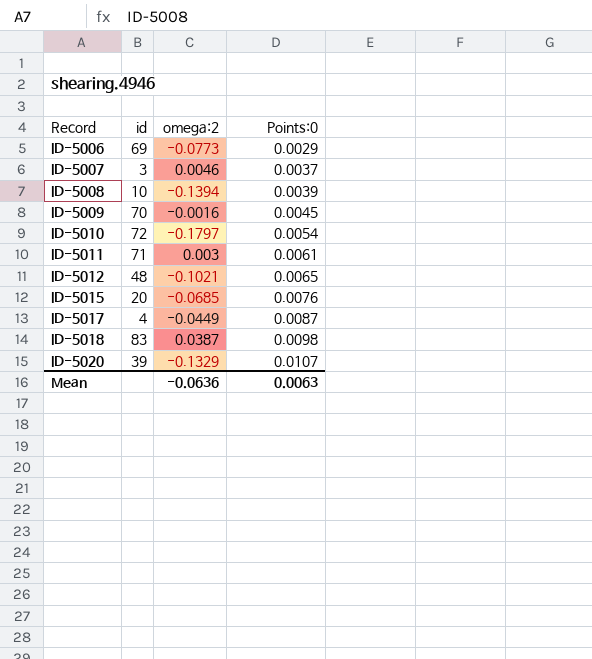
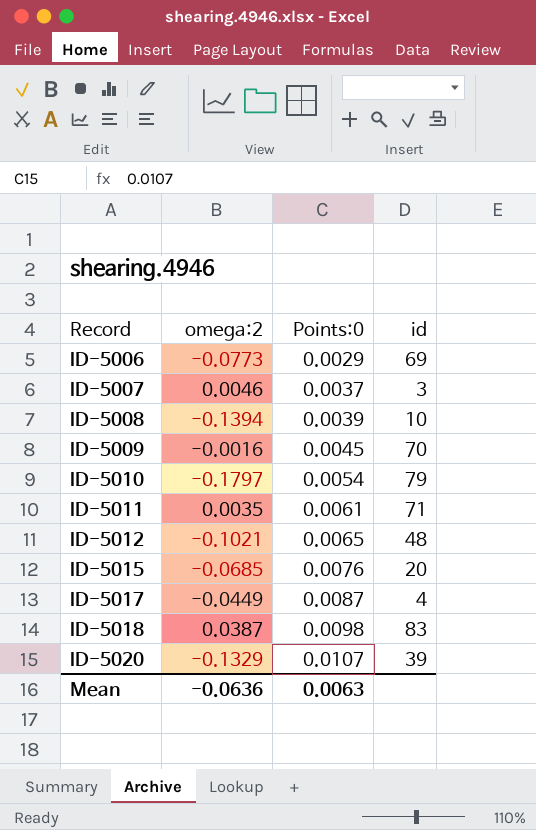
column id | position: 2 -> 4
ID-5010 | id: 72 -> 79
ID-5011 | omega:2: 0.003 -> 0.0035

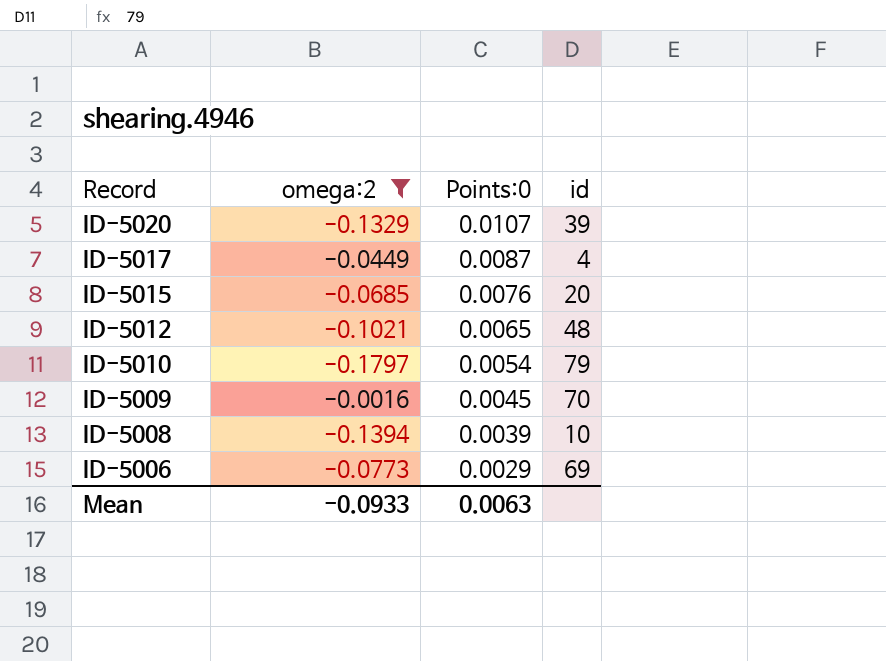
filter: none -> omega:2 <= -0.0016
row order: Record ascending -> Record descending
Mean | omega:2: -0.0636 -> -0.0933

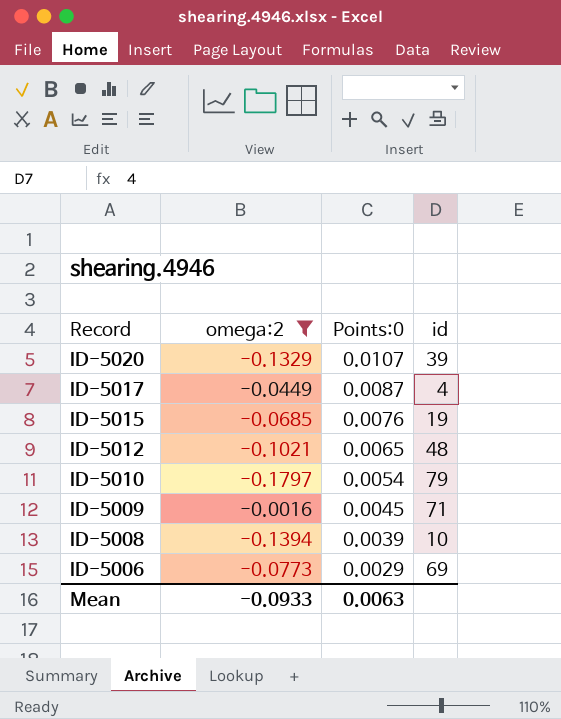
ID-5015 | id: 20 -> 19
ID-5009 | id: 70 -> 71

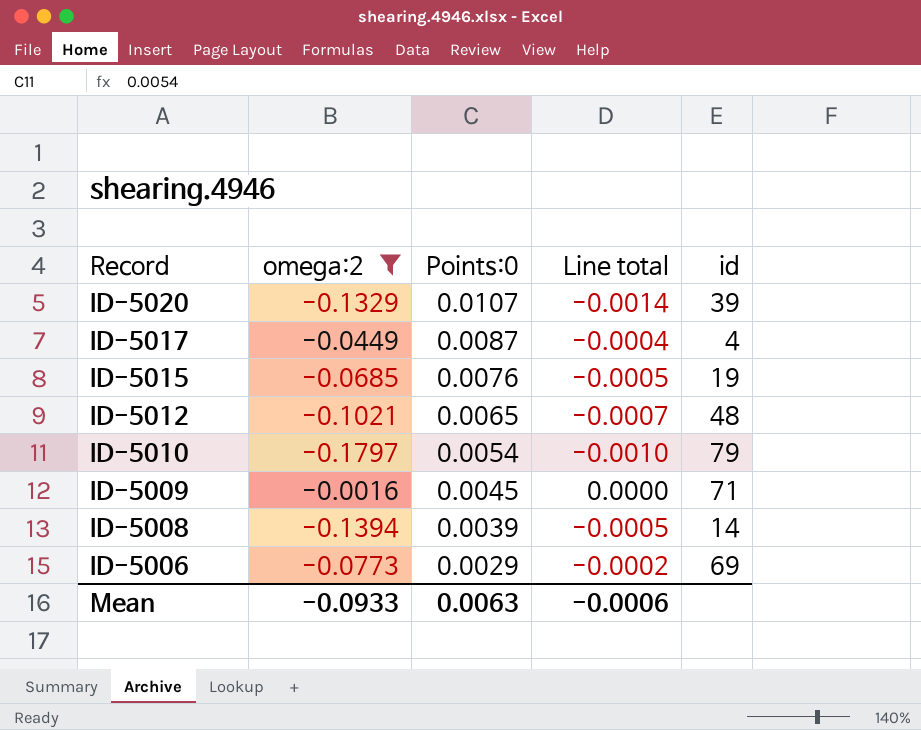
column Line total | formula: none -> [omega:2] * [Points:0]
ID-5008 | id: 10 -> 14

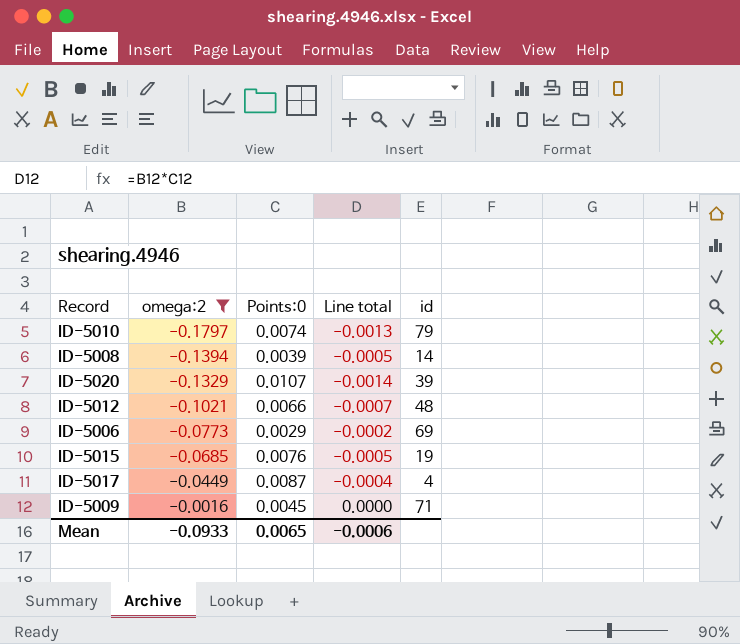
row order: Record descending -> omega:2 ascending
ID-5010 | Points:0: 0.0054 -> 0.0074
ID-5010 | Line total: -0.0010 -> -0.0013
ID-5012 | Points:0: 0.0065 -> 0.0066
Mean | Points:0: 0.0063 -> 0.0065

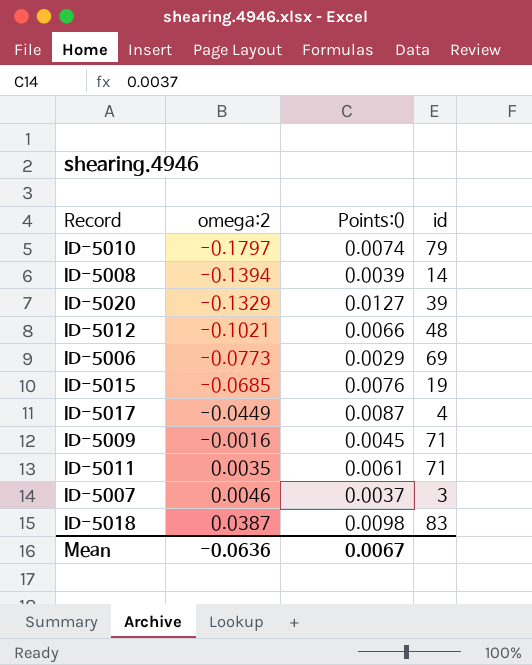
filter: omega:2 <= -0.0016 -> none
column Line total | formula: [omega:2] * [Points:0] -> none
ID-5020 | Points:0: 0.0107 -> 0.0127
Mean | omega:2: -0.0933 -> -0.0636
Mean | Points:0: 0.0065 -> 0.0067

